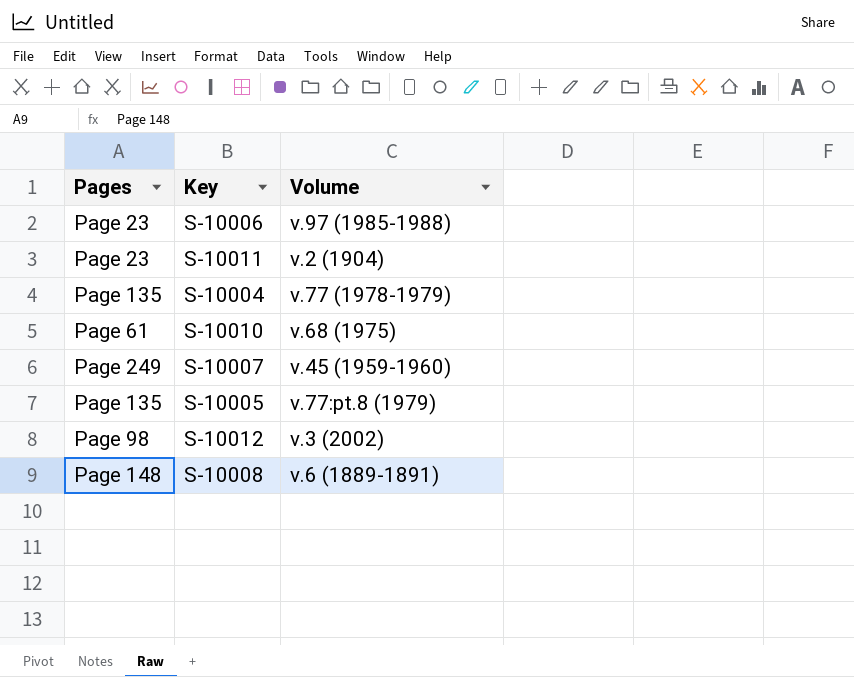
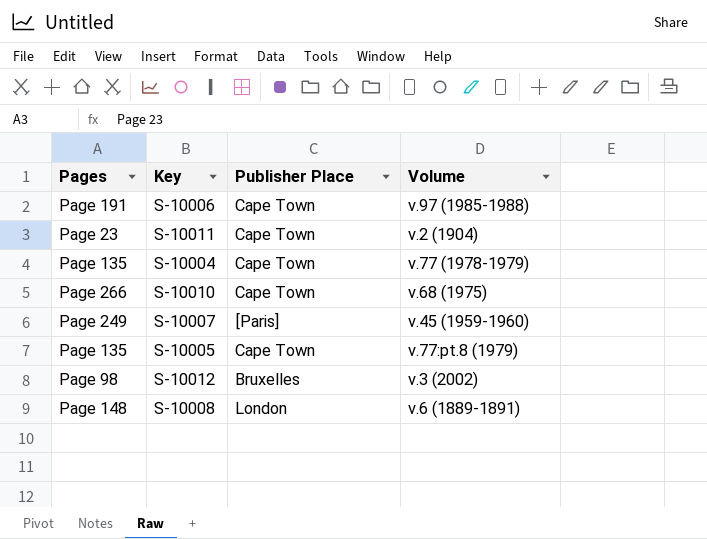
column Publisher Place | position: none -> 3
S-10006 | Pages: Page 23 -> Page 191
S-10010 | Pages: Page 61 -> Page 266

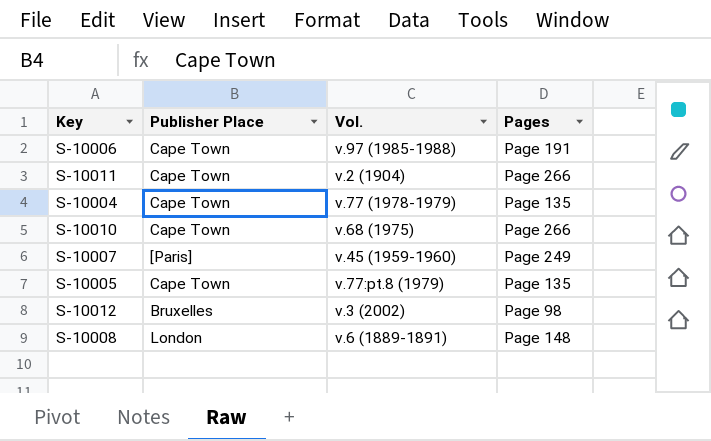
column name: Volume -> Vol.
column Pages | position: 1 -> 4
S-10011 | Pages: Page 23 -> Page 266

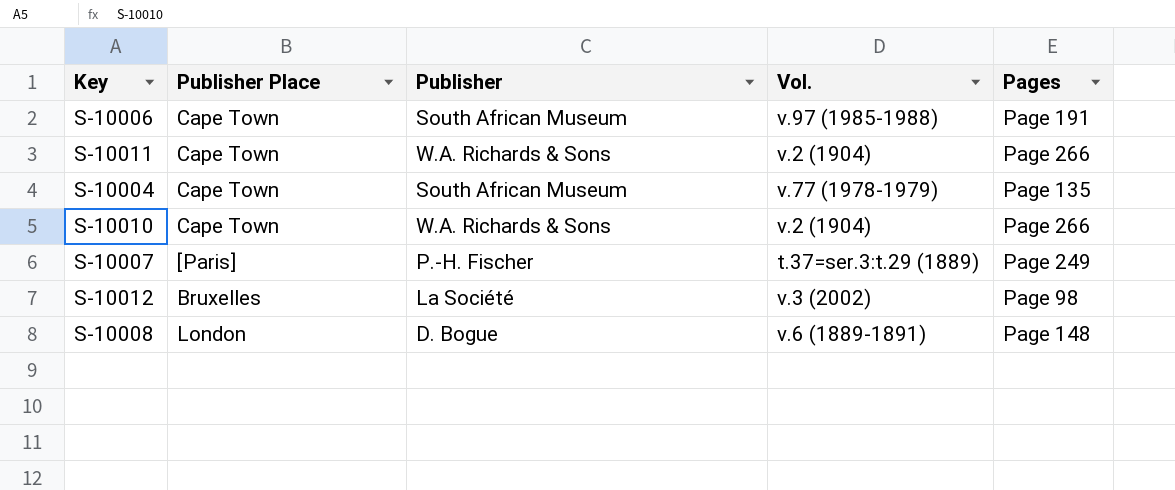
column Publisher | position: none -> 3
row S-10005: Cape Town | v.77:pt.8 (1979) | Page 135 -> none
S-10010 | Vol.: v.68 (1975) -> v.2 (1904)
S-10007 | Vol.: v.45 (1959-1960) -> t.37=ser.3:t.29 (1889)

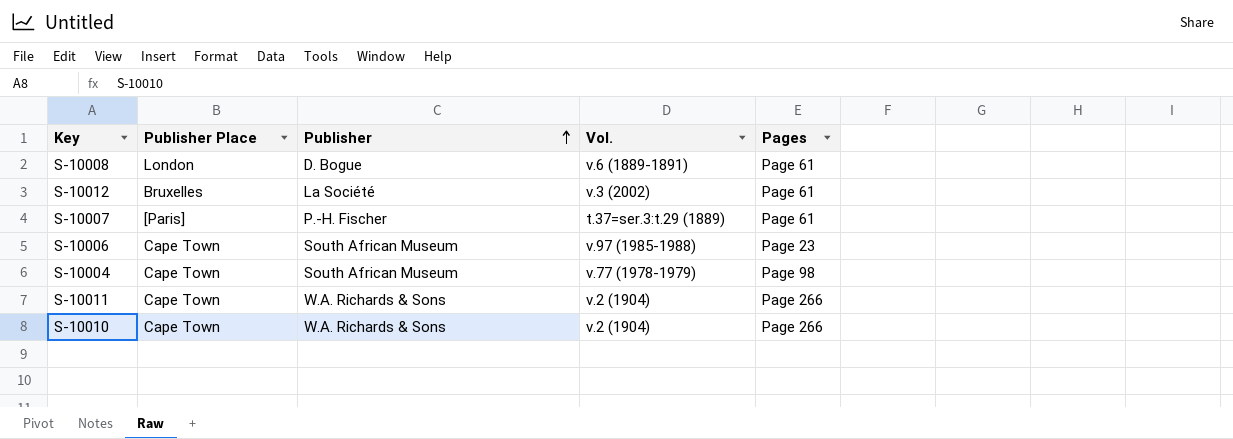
row order: none -> Publisher ascending
S-10008 | Pages: Page 148 -> Page 61
S-10012 | Pages: Page 98 -> Page 61
S-10007 | Pages: Page 249 -> Page 61
S-10006 | Pages: Page 191 -> Page 23
S-10004 | Pages: Page 135 -> Page 98

